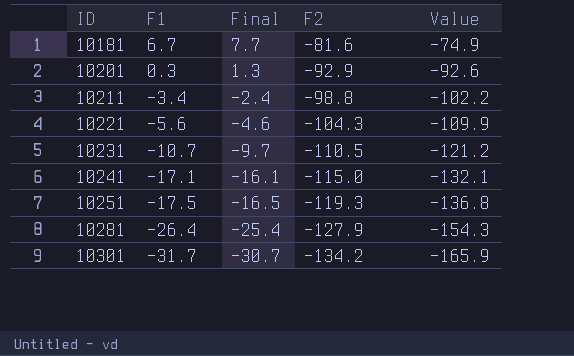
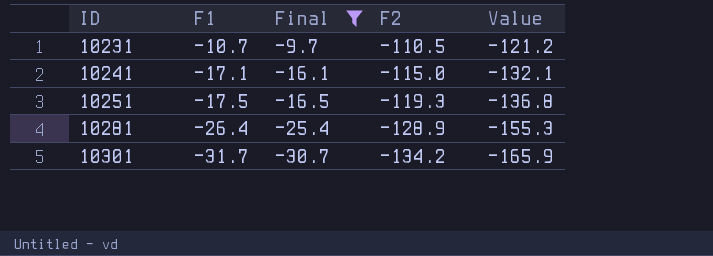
filter: none -> Final <= -9.7
10281 | F2: -127.9 -> -128.9
10281 | Value: -154.3 -> -155.3

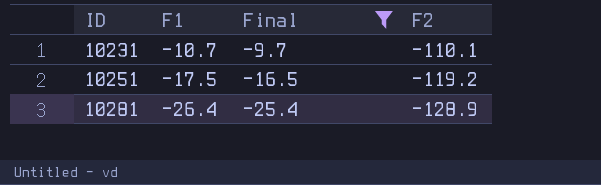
column Value | formula: [F1] + [F2] -> none
row 10241: -17.1 | -16.1 | -115.0 | -132.1 -> none
row 10301: -31.7 | -30.7 | -134.2 | -165.9 -> none
10231 | F2: -110.5 -> -110.1
10251 | F2: -119.3 -> -119.2

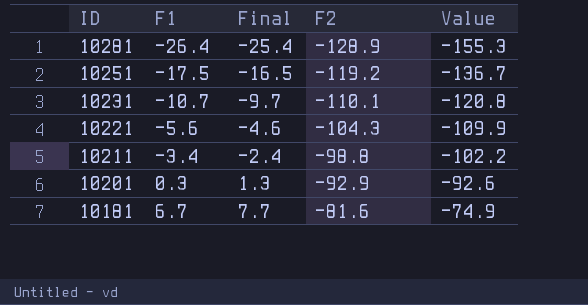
filter: Final <= -9.7 -> none
row order: ID ascending -> ID descending
column Value | formula: none -> [F1] + [F2]

